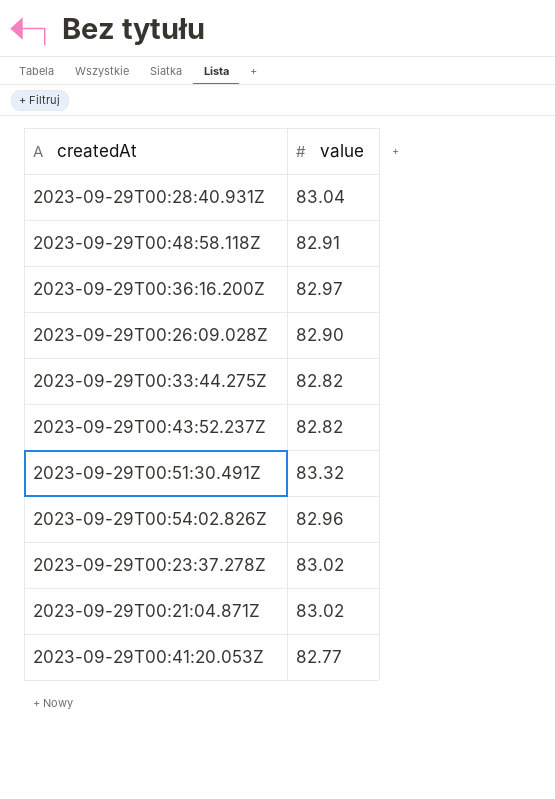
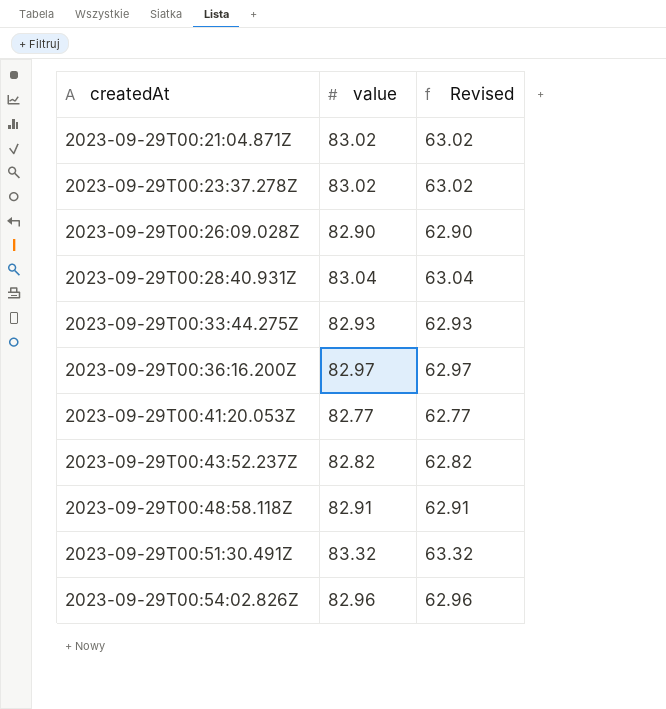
row order: none -> createdAt ascending
column Revised | formula: none -> [value] - 20
2023-09-29T00:33:44.275Z | value: 82.82 -> 82.93

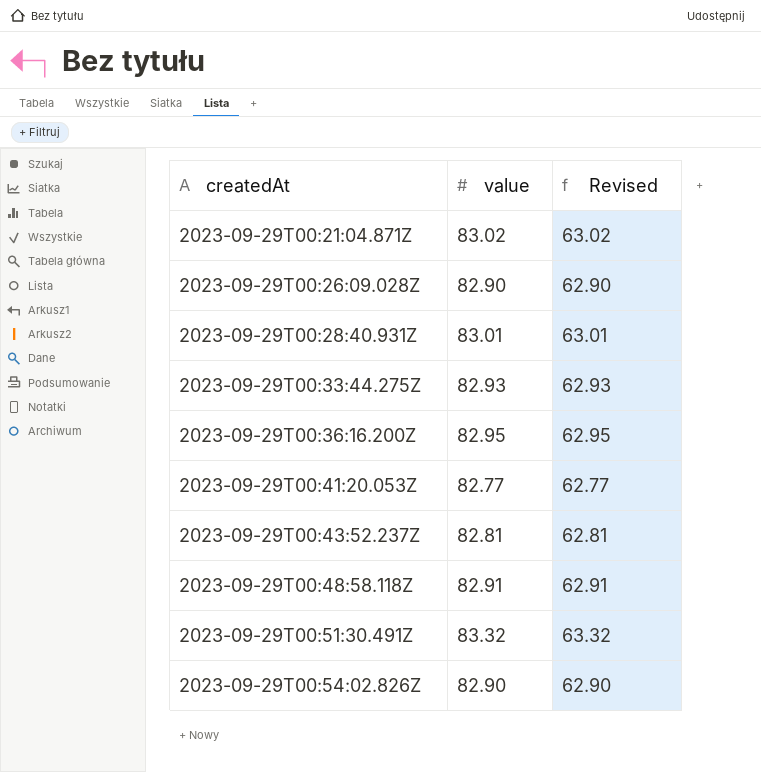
row 2023-09-29T00:23:37.278Z: 83.02 | 63.02 -> none
2023-09-29T00:28:40.931Z | value: 83.04 -> 83.01
2023-09-29T00:28:40.931Z | Revised: 63.04 -> 63.01
2023-09-29T00:36:16.200Z | value: 82.97 -> 82.95
2023-09-29T00:36:16.200Z | Revised: 62.97 -> 62.95
2023-09-29T00:43:52.237Z | value: 82.82 -> 82.81
2023-09-29T00:43:52.237Z | Revised: 62.82 -> 62.81
2023-09-29T00:54:02.826Z | value: 82.96 -> 82.90
2023-09-29T00:54:02.826Z | Revised: 62.96 -> 62.90

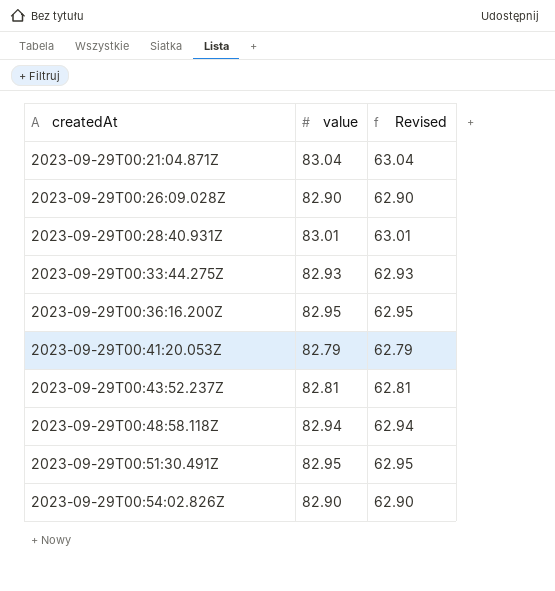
2023-09-29T00:21:04.871Z | value: 83.02 -> 83.04
2023-09-29T00:21:04.871Z | Revised: 63.02 -> 63.04
2023-09-29T00:41:20.053Z | value: 82.77 -> 82.79
2023-09-29T00:41:20.053Z | Revised: 62.77 -> 62.79
2023-09-29T00:48:58.118Z | value: 82.91 -> 82.94
2023-09-29T00:48:58.118Z | Revised: 62.91 -> 62.94
2023-09-29T00:51:30.491Z | value: 83.32 -> 82.95
2023-09-29T00:51:30.491Z | Revised: 63.32 -> 62.95

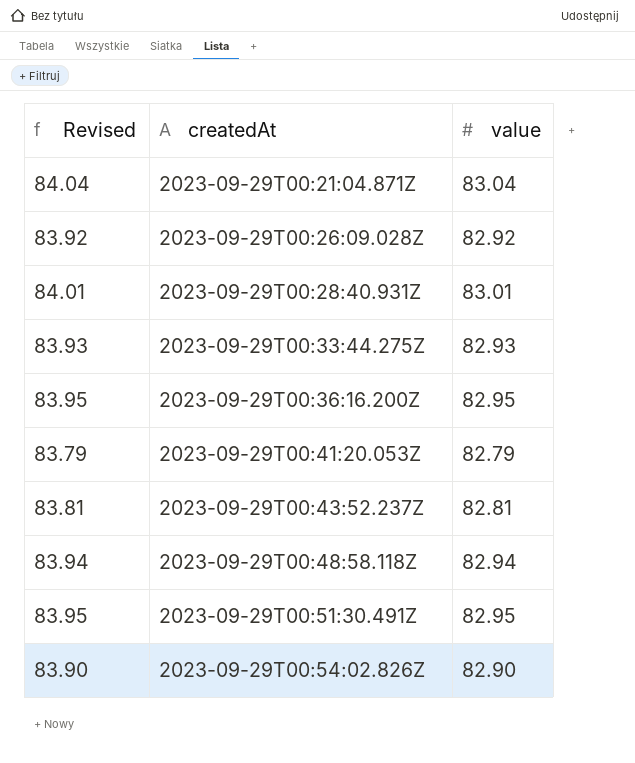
column Revised | formula: [value] - 20 -> [value] + 1
column Revised | position: 3 -> 1
2023-09-29T00:26:09.028Z | value: 82.90 -> 82.92

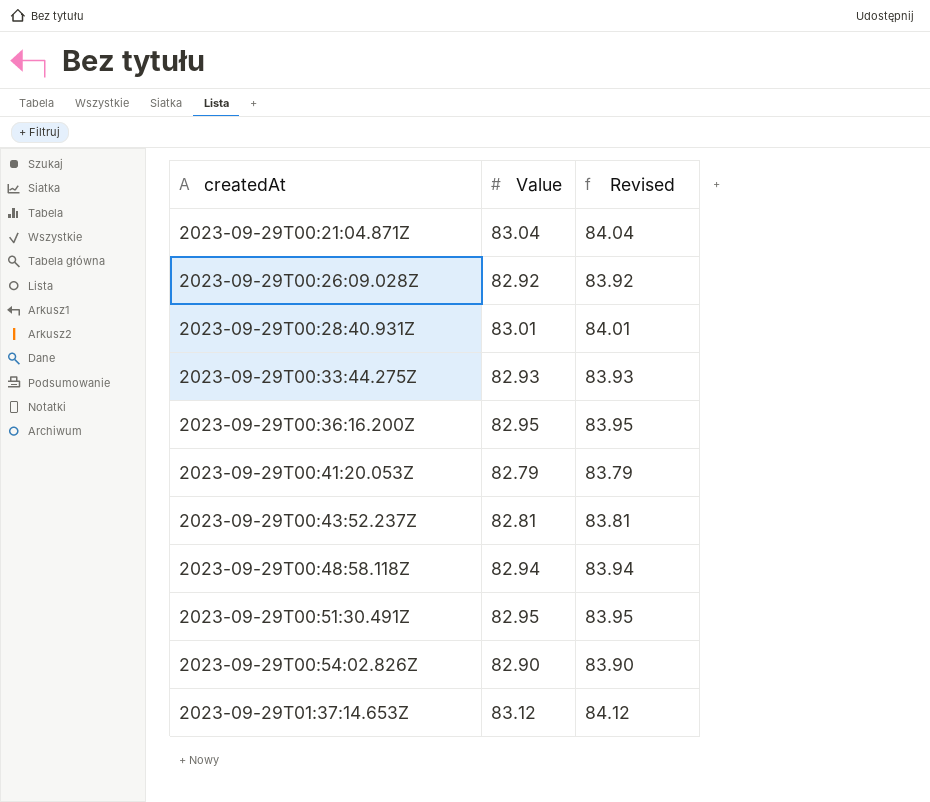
column name: value -> Value
column Revised | position: 1 -> 3
row 2023-09-29T01:37:14.653Z: none -> 83.12 | 84.12

